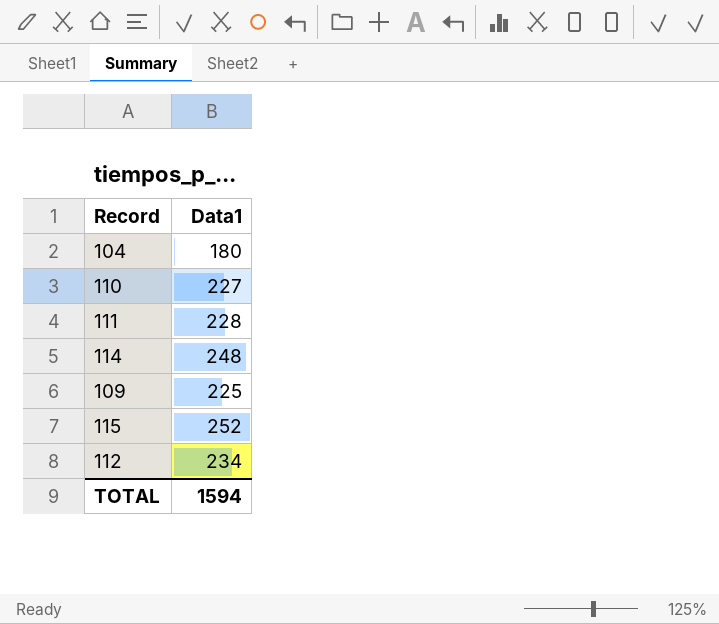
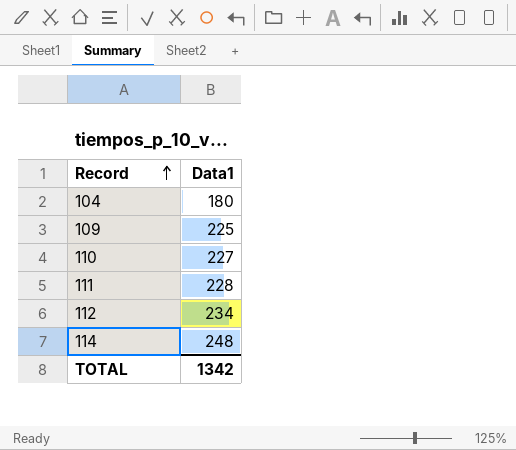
row order: none -> Record ascending
row 115: 252 -> none
TOTAL | Data1: 1594 -> 1342

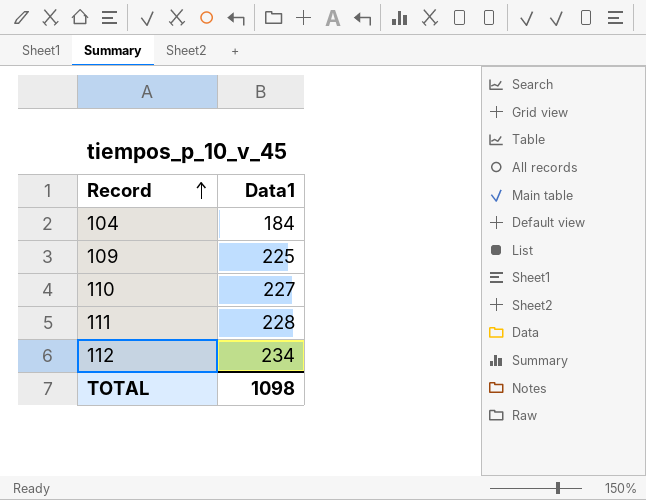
row 114: 248 -> none
104 | Data1: 180 -> 184
TOTAL | Data1: 1342 -> 1098

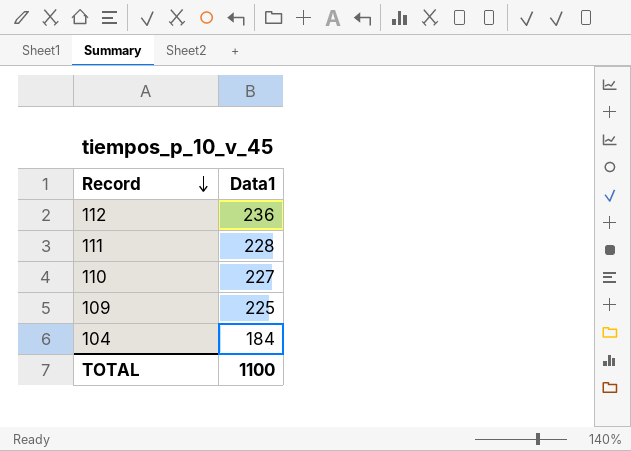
row order: Record ascending -> Record descending
112 | Data1: 234 -> 236
TOTAL | Data1: 1098 -> 1100

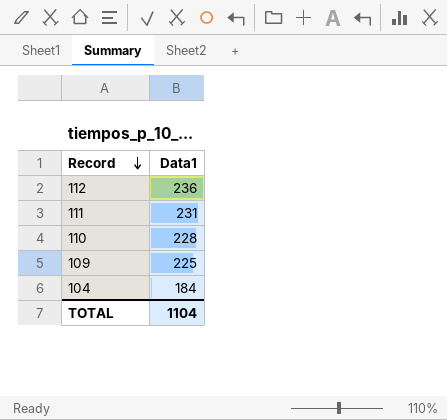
111 | Data1: 228 -> 231
110 | Data1: 227 -> 228
TOTAL | Data1: 1100 -> 1104

